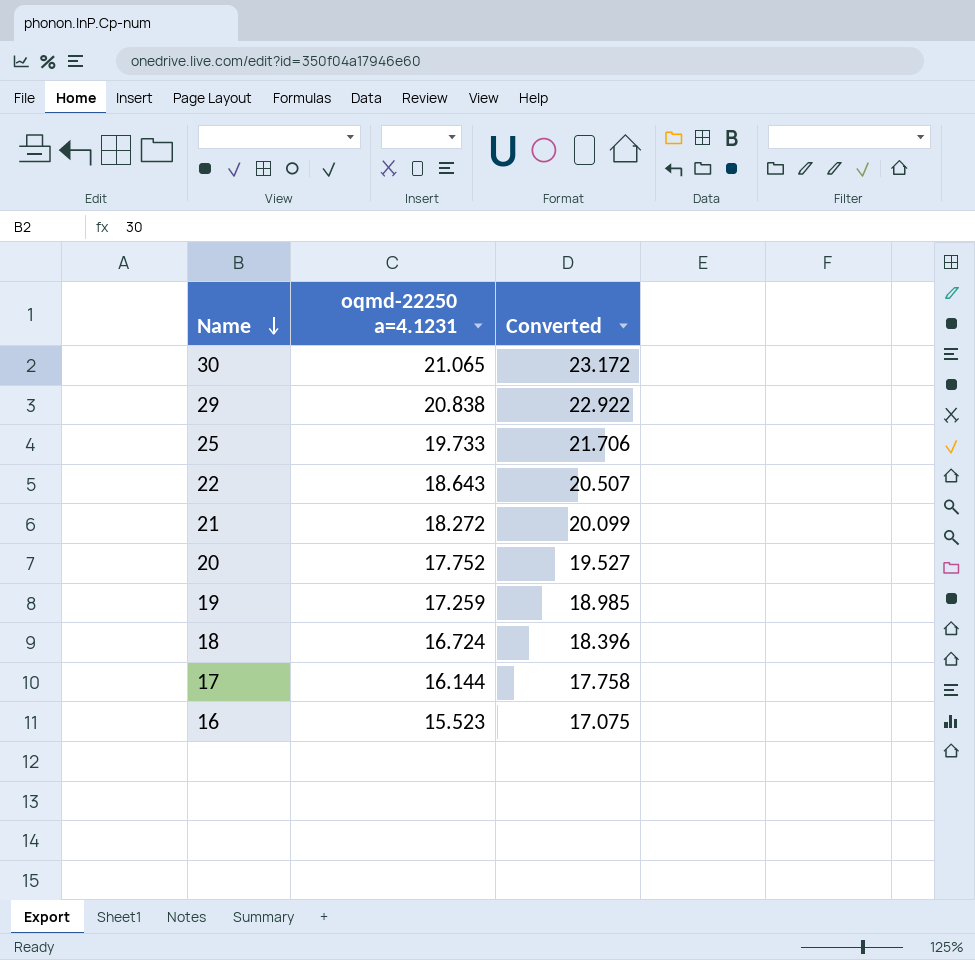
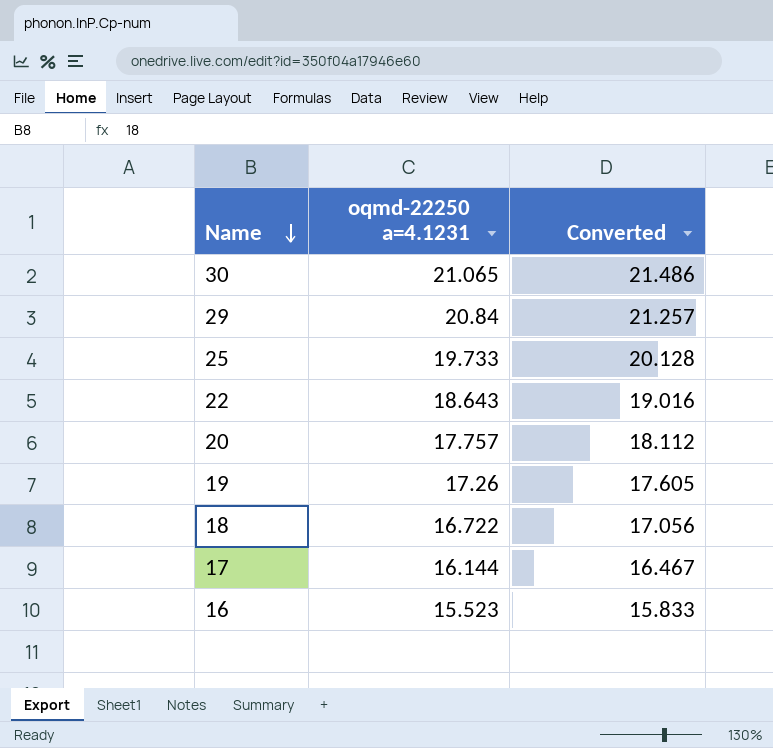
column Converted | formula: [oqmd-22250 a=4.1231] * 1.1 -> [oqmd-22250 a=4.1231] * 1.02
row 21: 18.272 | 20.099 -> none
29 | oqmd-22250 a=4.1231: 20.838 -> 20.84
20 | oqmd-22250 a=4.1231: 17.752 -> 17.757
19 | oqmd-22250 a=4.1231: 17.259 -> 17.26
18 | oqmd-22250 a=4.1231: 16.724 -> 16.722

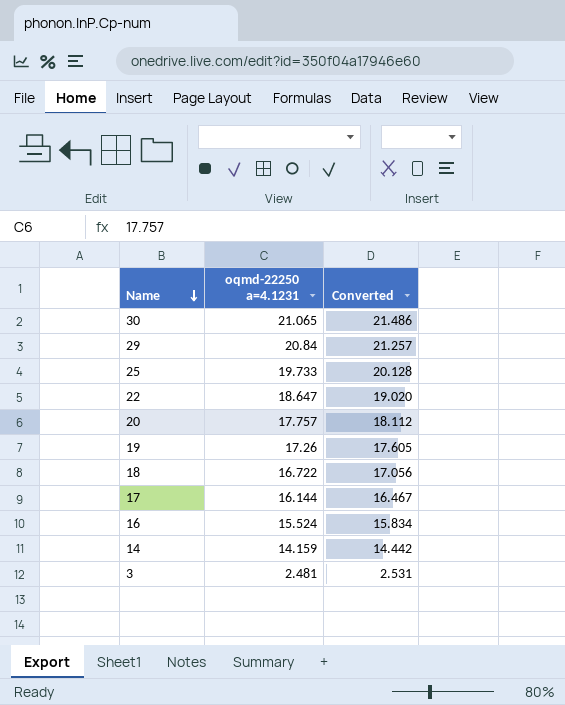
22 | oqmd-22250 a=4.1231: 18.643 -> 18.647
22 | Converted: 19.016 -> 19.020
16 | oqmd-22250 a=4.1231: 15.523 -> 15.524
16 | Converted: 15.833 -> 15.834
row 14: none -> 14.159 | 14.442
row 3: none -> 2.481 | 2.531

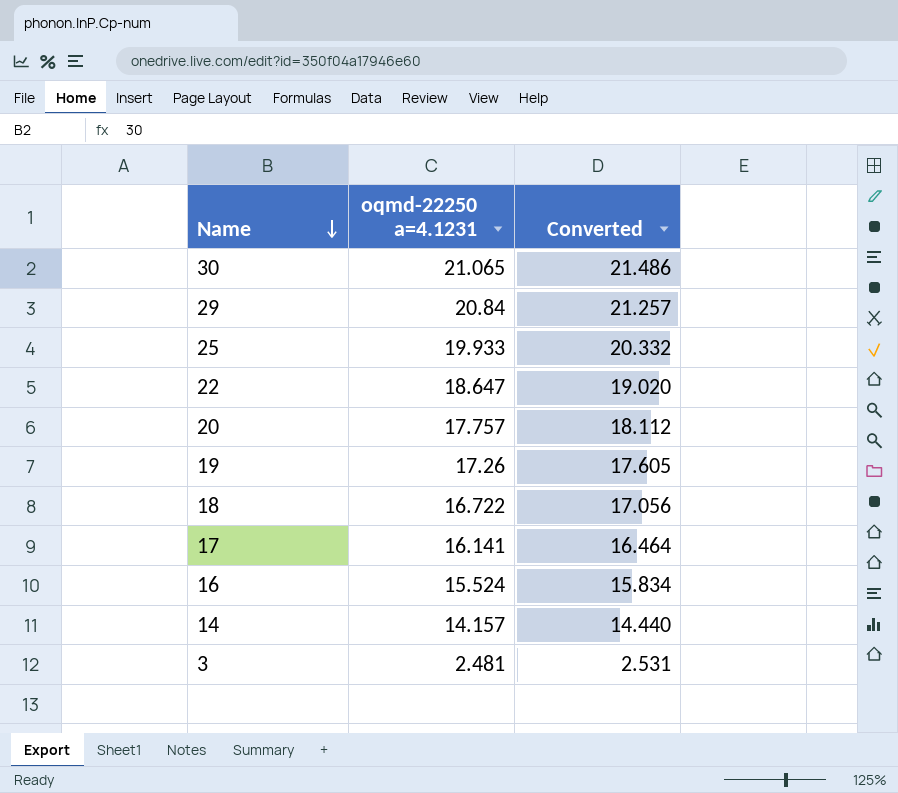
25 | oqmd-22250 a=4.1231: 19.733 -> 19.933
25 | Converted: 20.128 -> 20.332
17 | oqmd-22250 a=4.1231: 16.144 -> 16.141
17 | Converted: 16.467 -> 16.464
14 | oqmd-22250 a=4.1231: 14.159 -> 14.157
14 | Converted: 14.442 -> 14.440

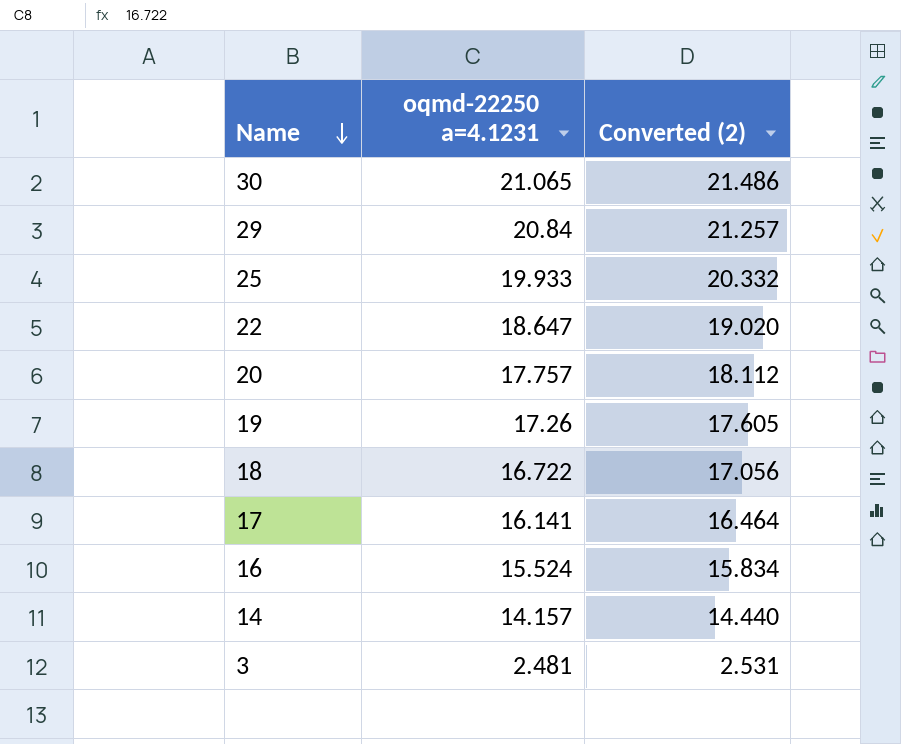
column name: Converted -> Converted (2)

